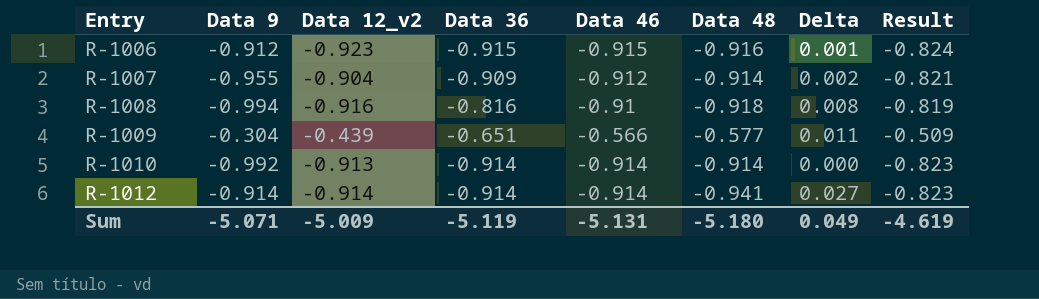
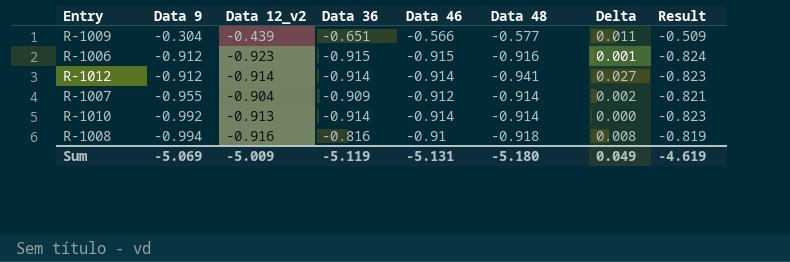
row order: Entry ascending -> Data 9 descending
R-1012 | Data 9: -0.914 -> -0.912
Sum | Data 9: -5.071 -> -5.069

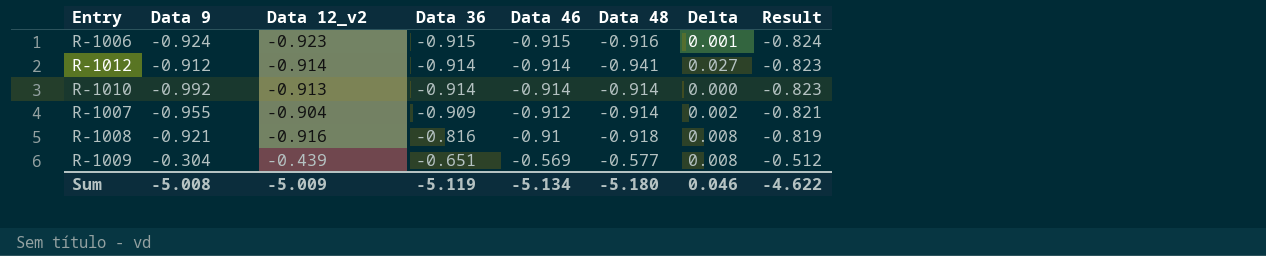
row order: Data 9 descending -> Data 36 ascending
R-1006 | Data 9: -0.912 -> -0.924
R-1008 | Data 9: -0.994 -> -0.921
R-1009 | Data 46: -0.566 -> -0.569
R-1009 | Delta: 0.011 -> 0.008
R-1009 | Result: -0.509 -> -0.512
Sum | Data 9: -5.069 -> -5.008
Sum | Data 46: -5.131 -> -5.134
Sum | Delta: 0.049 -> 0.046
Sum | Result: -4.619 -> -4.622

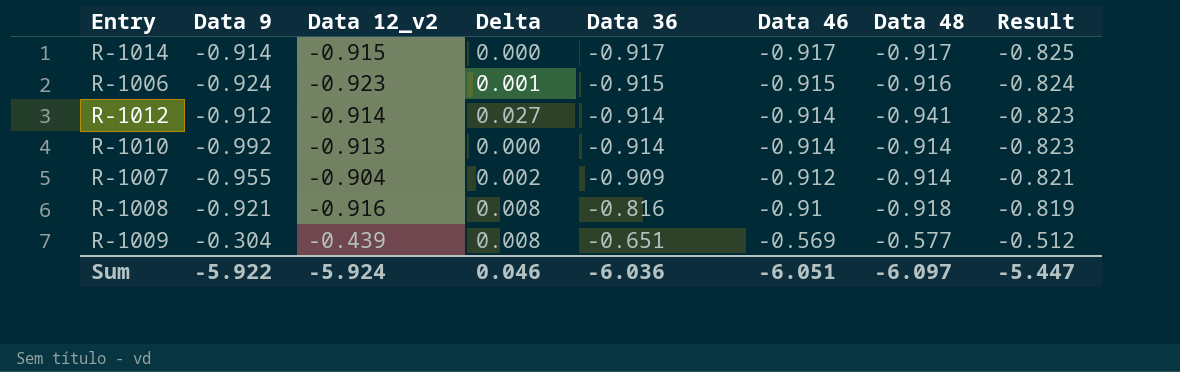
column Delta | position: 7 -> 4
row R-1014: none -> -0.914 | -0.915 | 0.000 | -0.917 | -0.917 | -0.917 | -0.825
Sum | Data 9: -5.008 -> -5.922
Sum | Data 12_v2: -5.009 -> -5.924
Sum | Data 36: -5.119 -> -6.036
Sum | Data 46: -5.134 -> -6.051
Sum | Data 48: -5.180 -> -6.097
Sum | Result: -4.622 -> -5.447

